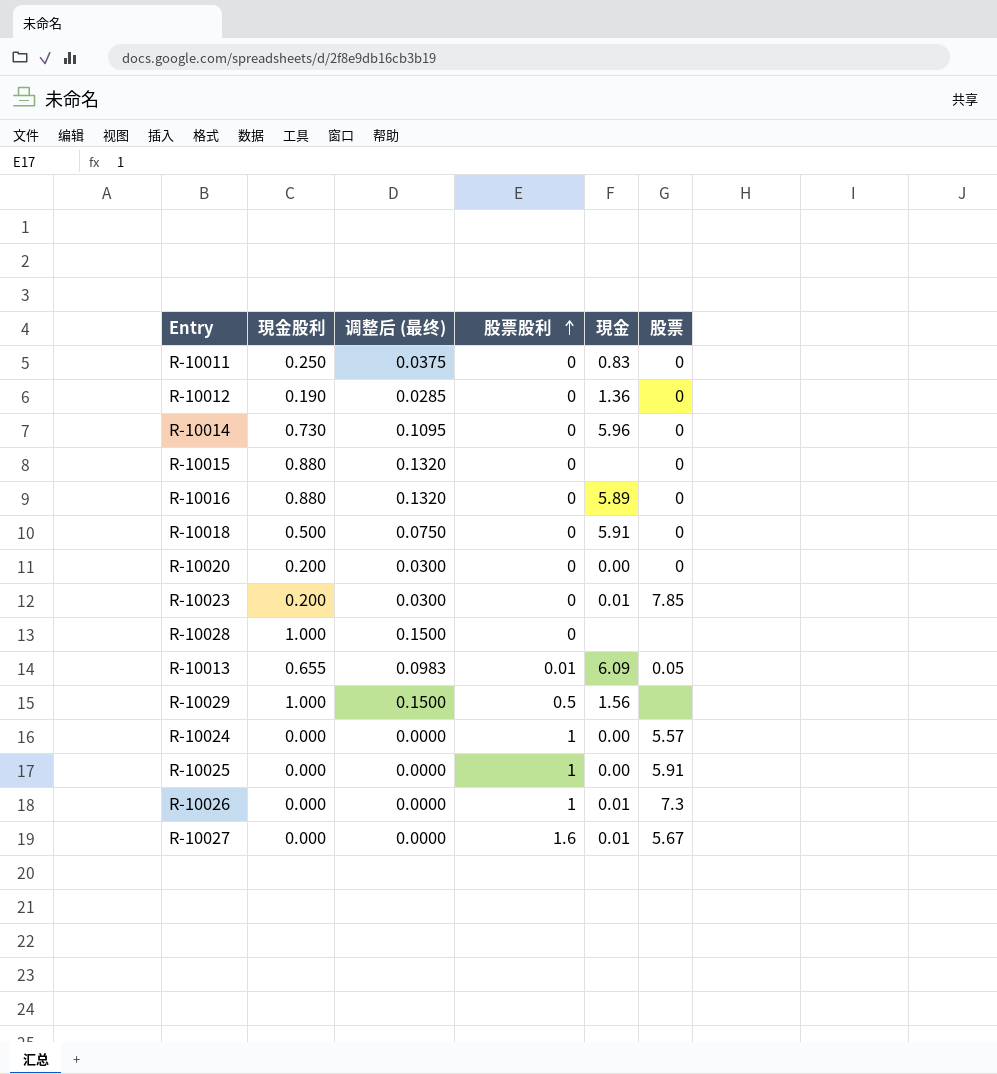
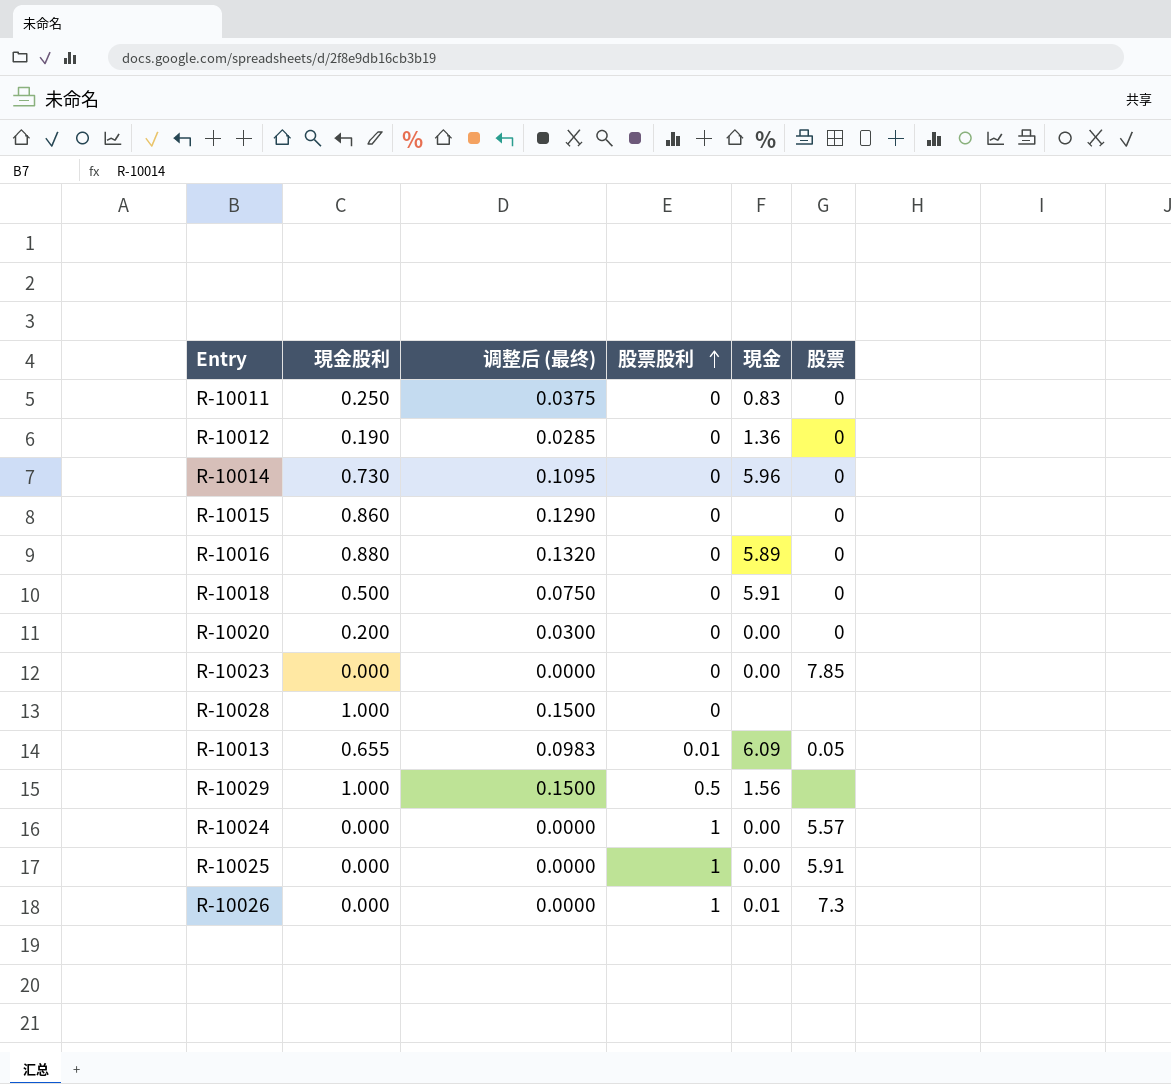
row R-10027: 0.000 | 0.0000 | 1.6 | 0.01 | 5.67 -> none
R-10015 | 現金股利: 0.880 -> 0.860
R-10015 | 调整后 (最终): 0.1320 -> 0.1290
R-10023 | 現金股利: 0.200 -> 0.000
R-10023 | 调整后 (最终): 0.0300 -> 0.0000
R-10023 | 現金: 0.01 -> 0.00

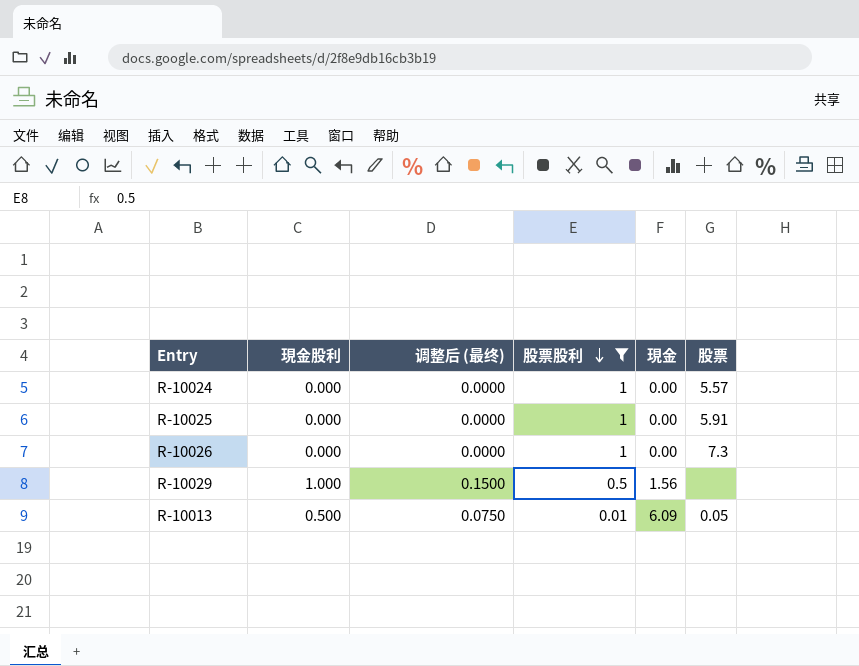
filter: none -> 股票股利 != 0
row order: 股票股利 ascending -> 股票股利 descending
R-10026 | 現金: 0.01 -> 0.00
R-10013 | 現金股利: 0.655 -> 0.500
R-10013 | 调整后 (最终): 0.0983 -> 0.0750

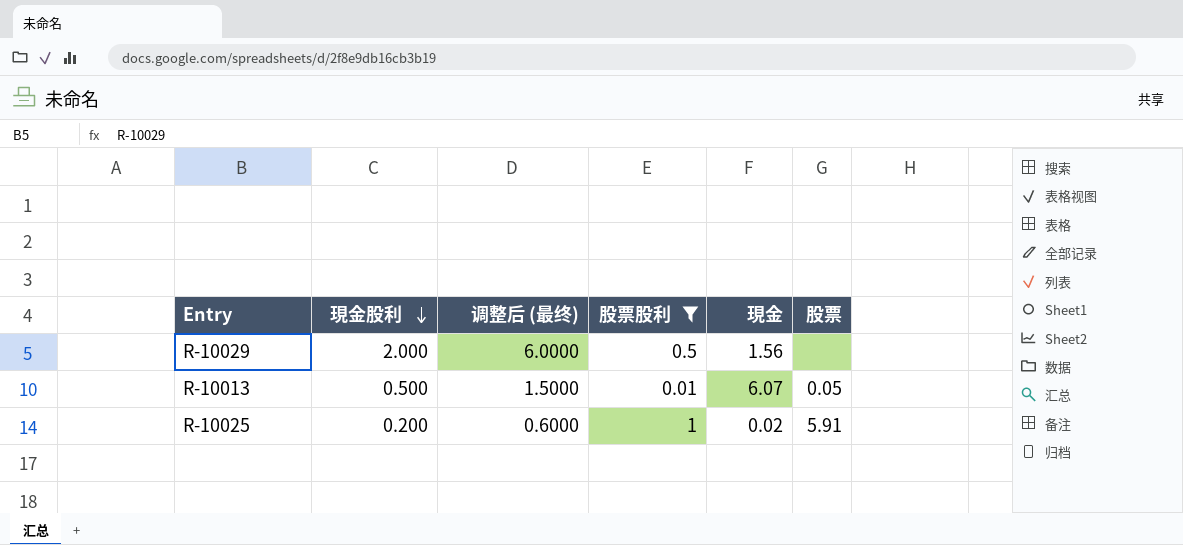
row order: 股票股利 descending -> 現金股利 descending
column 调整后 (最终) | formula: [現金股利] * 0.15 -> [現金股利] * 3
row R-10024: 0.000 | 0.0000 | 1 | 0.00 | 5.57 -> none
row R-10026: 0.000 | 0.0000 | 1 | 0.00 | 7.3 -> none
R-10029 | 現金股利: 1.000 -> 2.000
R-10013 | 現金: 6.09 -> 6.07
R-10025 | 現金股利: 0.000 -> 0.200
R-10025 | 現金: 0.00 -> 0.02

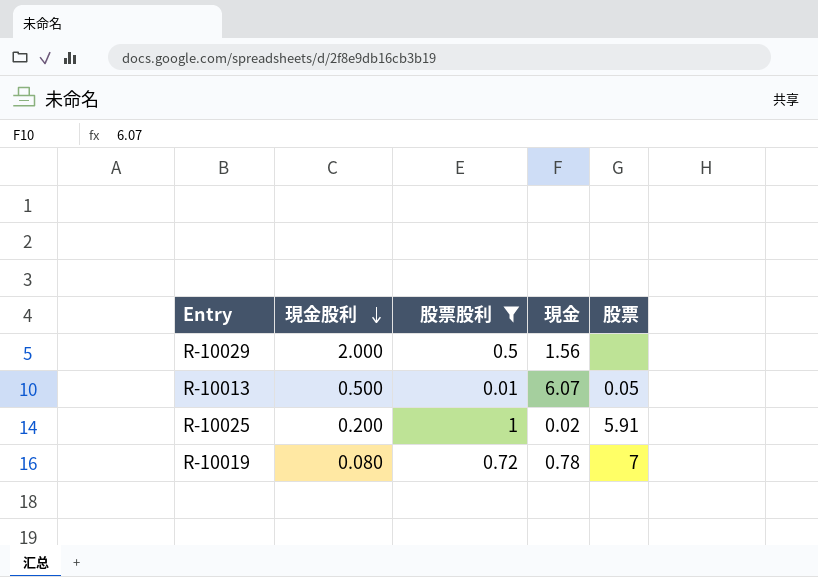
column 调整后 (最终) | formula: [現金股利] * 3 -> none
row R-10019: none -> 0.080 | 0.72 | 0.78 | 7

